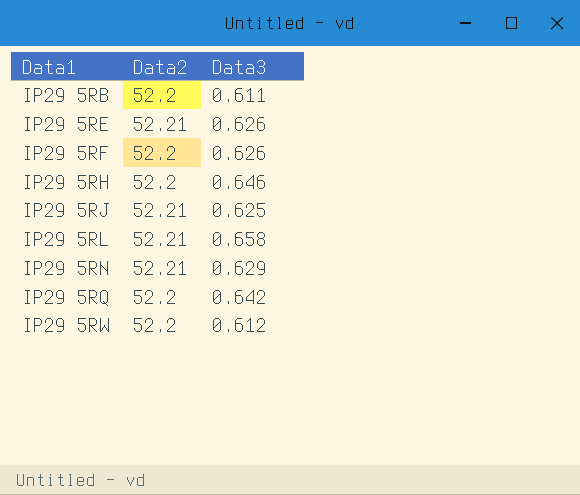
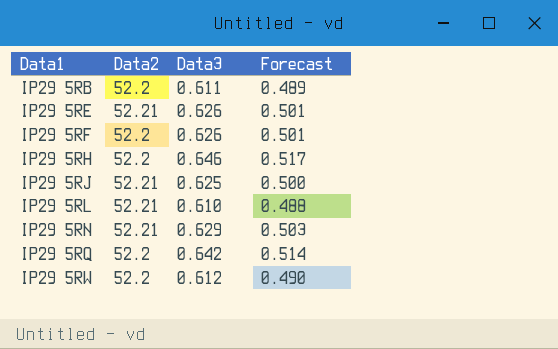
column Forecast | formula: none -> [Data3] * 0.8
IP29 5RL | Data3: 0.658 -> 0.610

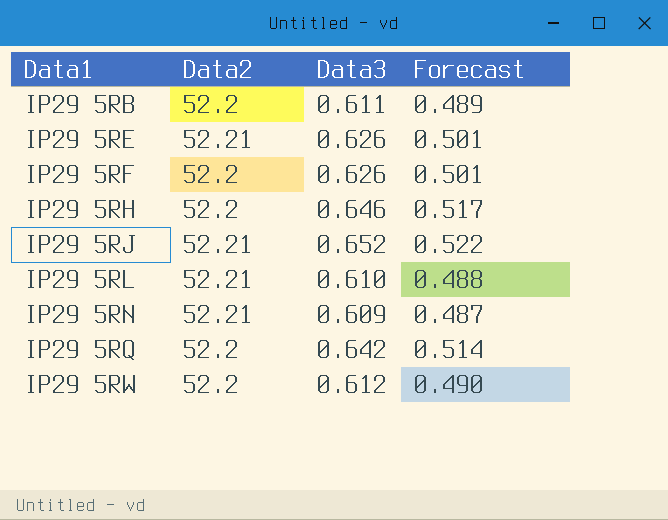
IP29 5RJ | Data3: 0.625 -> 0.652
IP29 5RJ | Forecast: 0.500 -> 0.522
IP29 5RN | Data3: 0.629 -> 0.609
IP29 5RN | Forecast: 0.503 -> 0.487

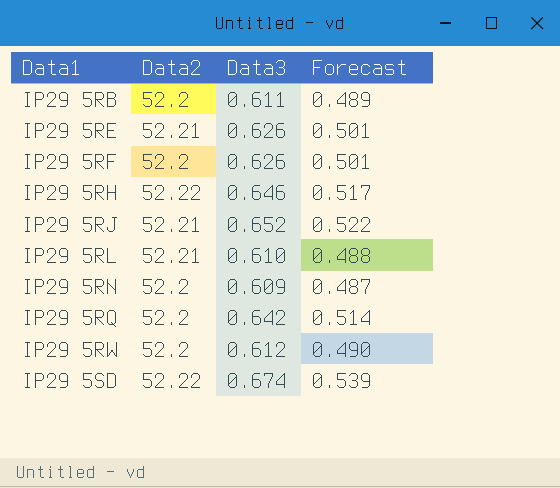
IP29 5RH | Data2: 52.2 -> 52.22
IP29 5RN | Data2: 52.21 -> 52.2
row IP29 5SD: none -> 52.22 | 0.674 | 0.539

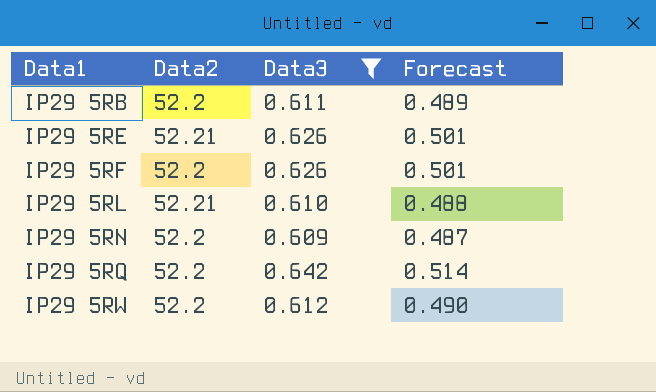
filter: none -> Data3 <= 0.642

